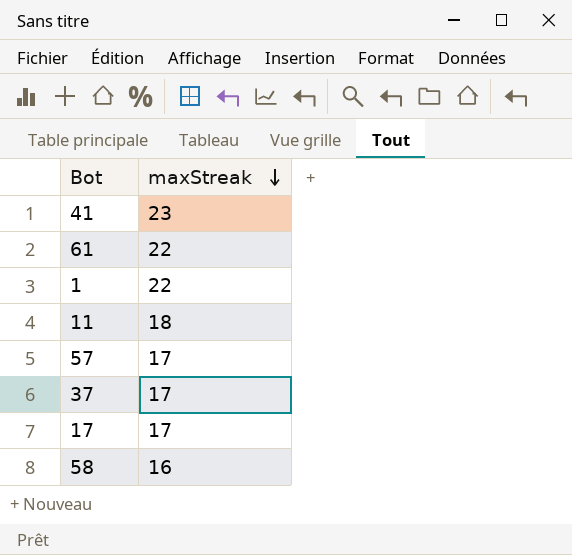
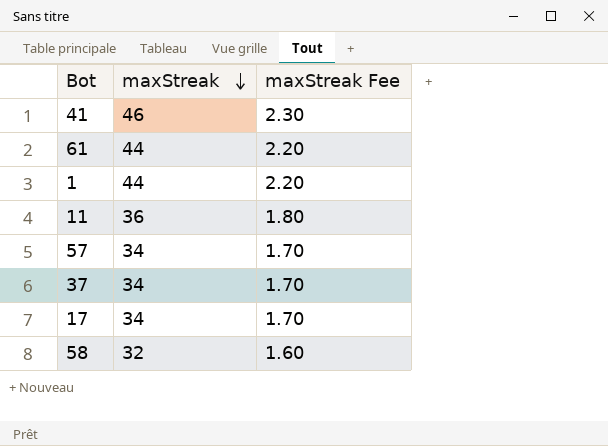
column maxStreak Fee | formula: none -> [maxStreak] * 0.05
41 | maxStreak: 23 -> 46
61 | maxStreak: 22 -> 44
1 | maxStreak: 22 -> 44
11 | maxStreak: 18 -> 36
57 | maxStreak: 17 -> 34
37 | maxStreak: 17 -> 34
17 | maxStreak: 17 -> 34
58 | maxStreak: 16 -> 32

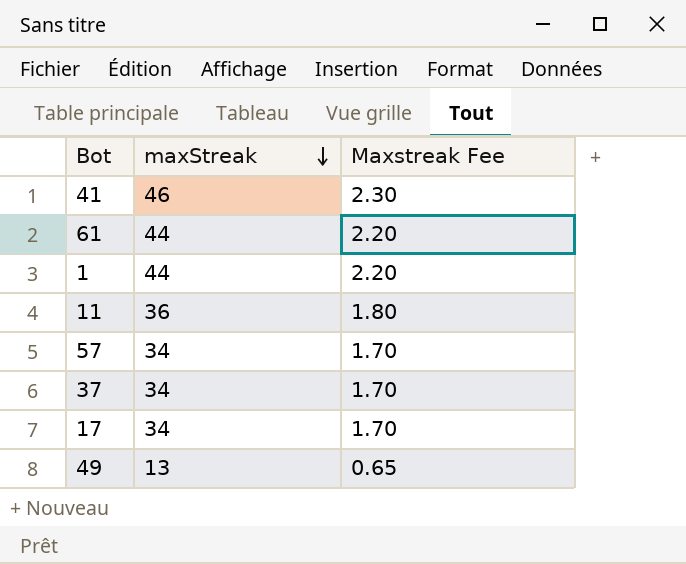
column name: maxStreak Fee -> Maxstreak Fee
row 58: 32 | 1.60 -> none
row 49: none -> 13 | 0.65

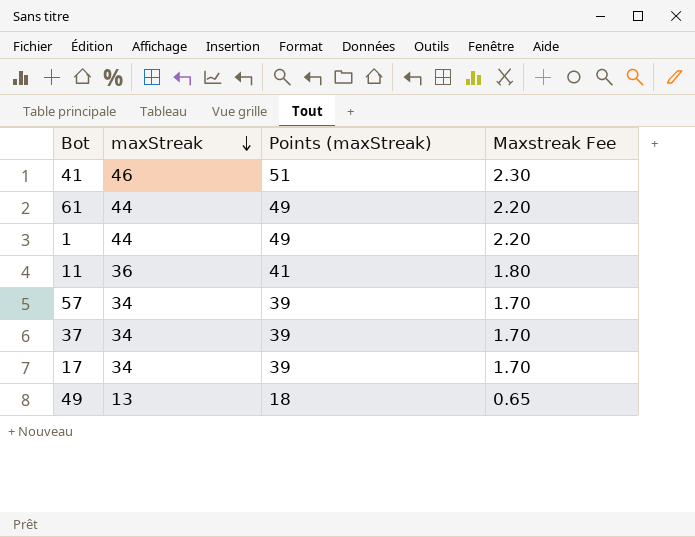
column Points (maxStreak) | formula: none -> [maxStreak] + 5

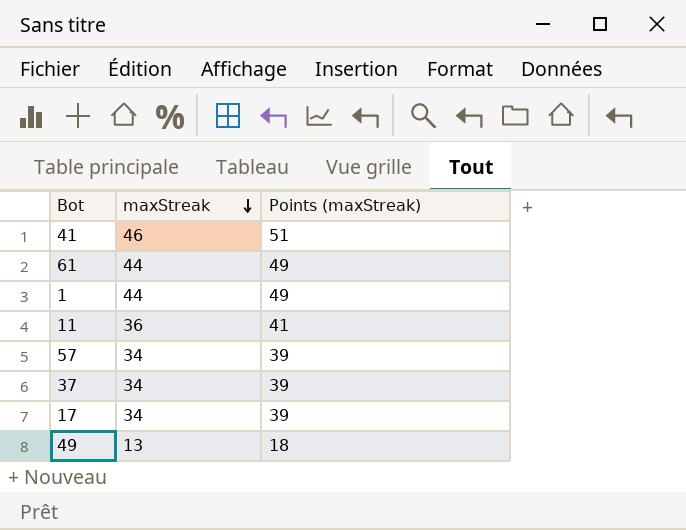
column Maxstreak Fee | formula: [maxStreak] * 0.05 -> none

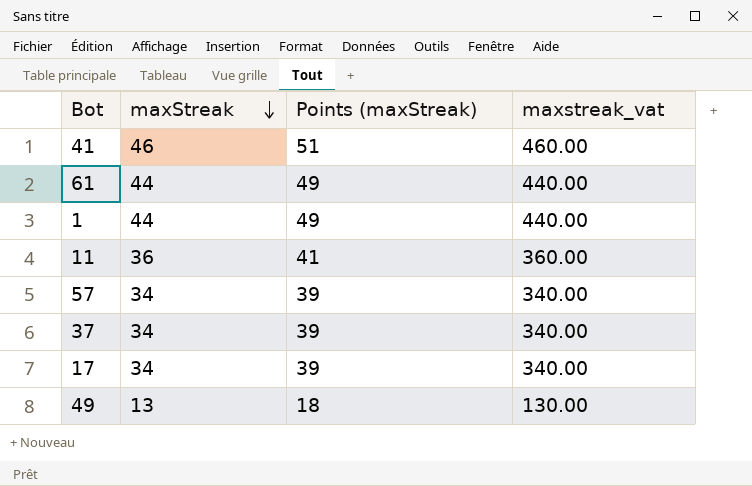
column maxstreak_vat | formula: none -> [maxStreak] * 10

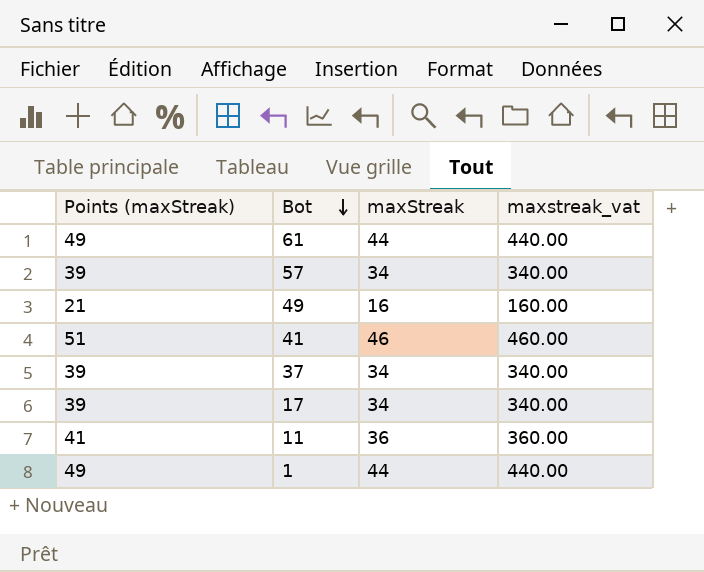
row order: maxStreak descending -> Bot descending
column Points (maxStreak) | position: 3 -> 1
49 | Points (maxStreak): 18 -> 21
49 | maxStreak: 13 -> 16
49 | maxstreak_vat: 130.00 -> 160.00

